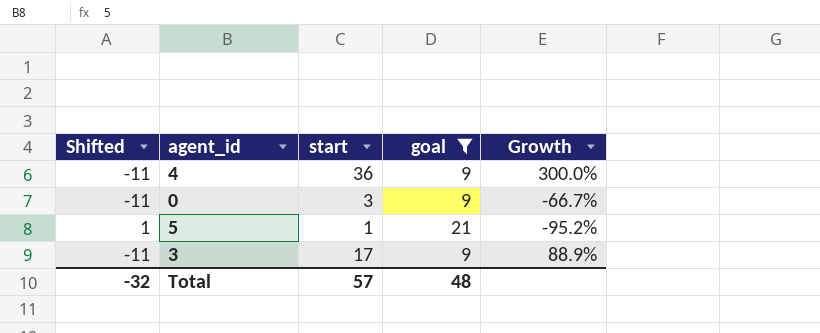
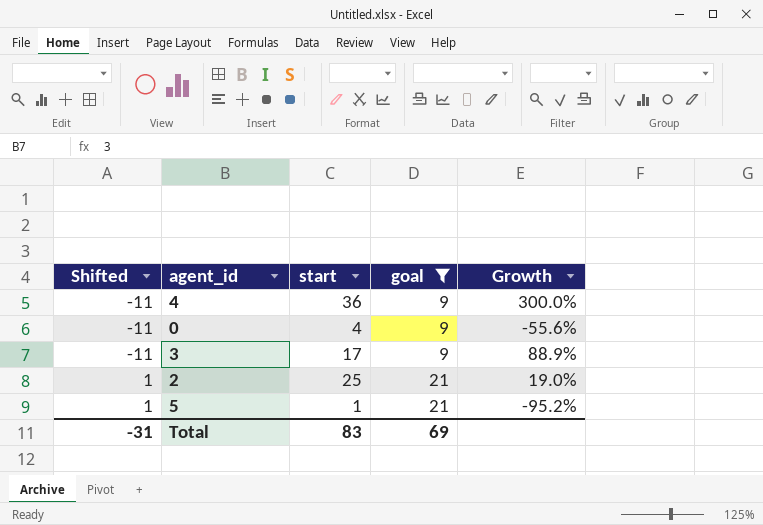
row order: none -> Shifted ascending
0 | start: 3 -> 4
0 | Growth: -66.7% -> -55.6%
row 2: none -> 1 | 25 | 21 | 19.0%
Total | Shifted: -32 -> -31
Total | start: 57 -> 83
Total | goal: 48 -> 69

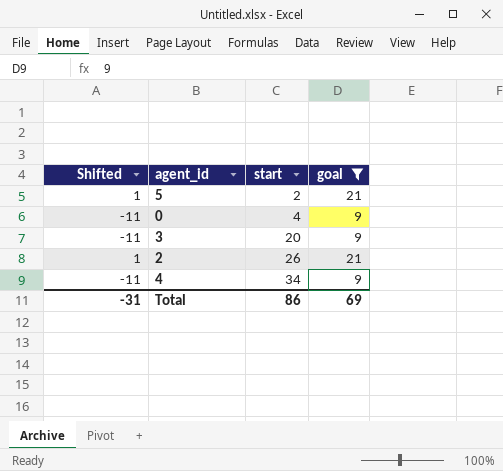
row order: Shifted ascending -> start ascending
column Growth | formula: ([start] - [goal]) / [goal] -> none
5 | start: 1 -> 2
3 | start: 17 -> 20
2 | start: 25 -> 26
4 | start: 36 -> 34
Total | start: 83 -> 86

